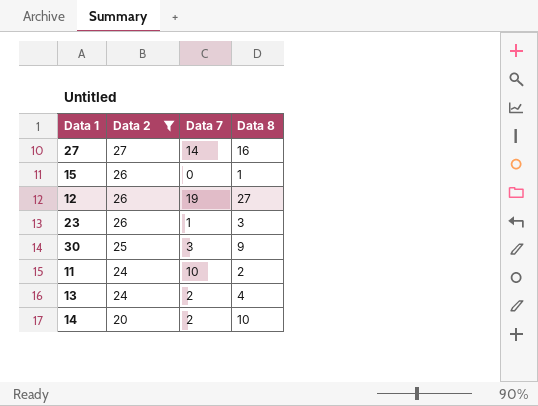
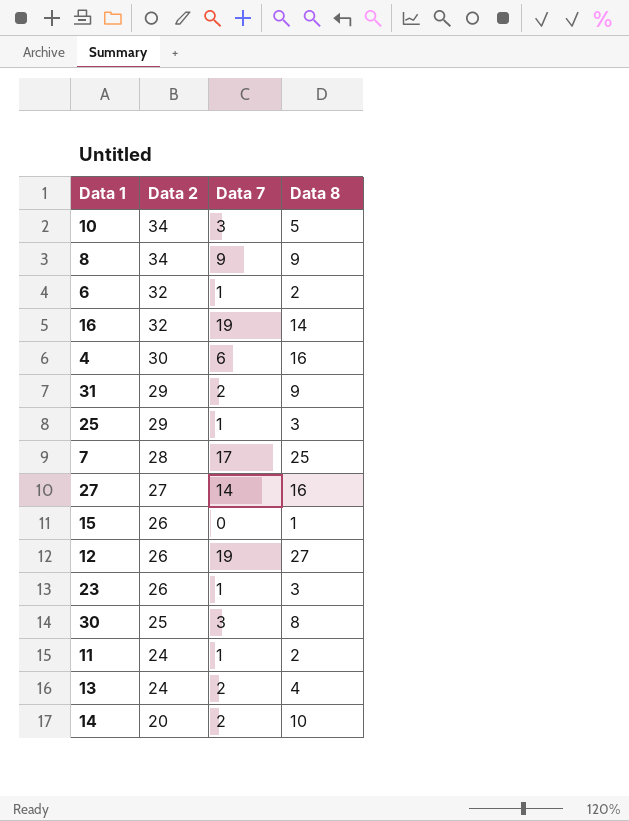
filter: Data 2 <= 27 -> none
30 | Data 8: 9 -> 8
11 | Data 7: 10 -> 1

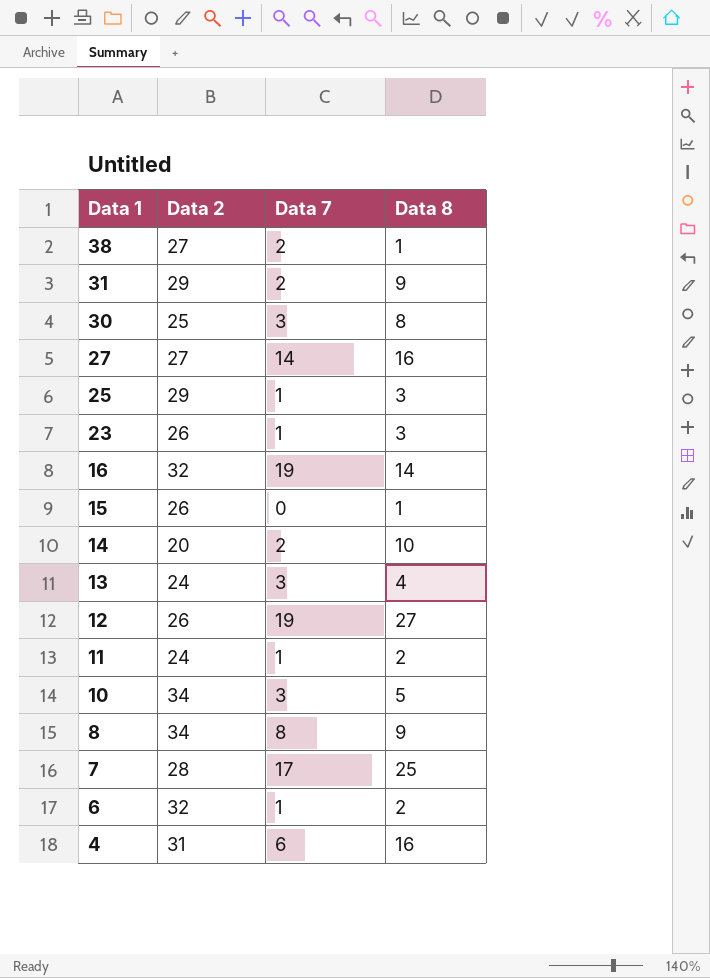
row order: Data 2 descending -> Data 1 descending
row 38: none -> 27 | 2 | 1
13 | Data 7: 2 -> 3
8 | Data 7: 9 -> 8
4 | Data 2: 30 -> 31

